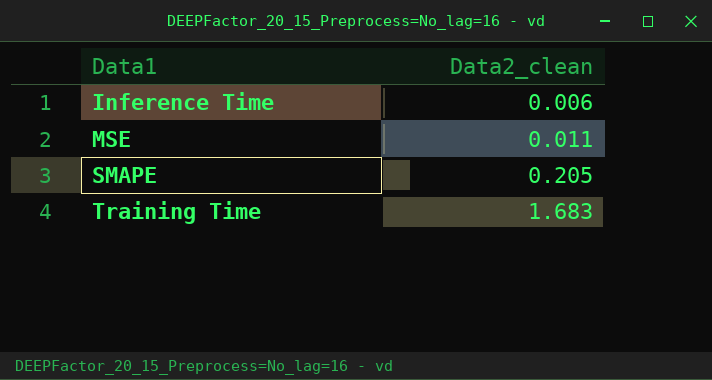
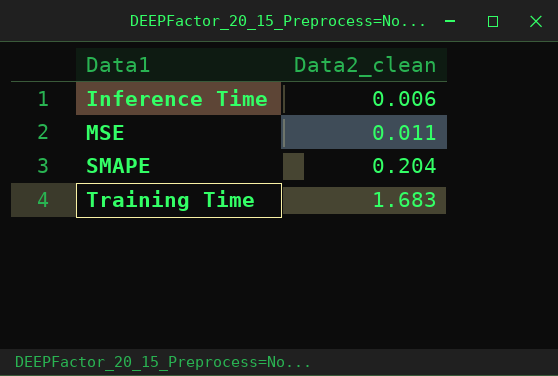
SMAPE | Data2_clean: 0.205 -> 0.204

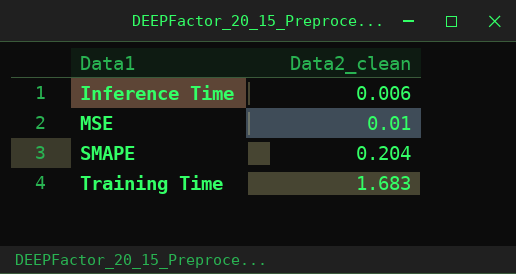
MSE | Data2_clean: 0.011 -> 0.01

